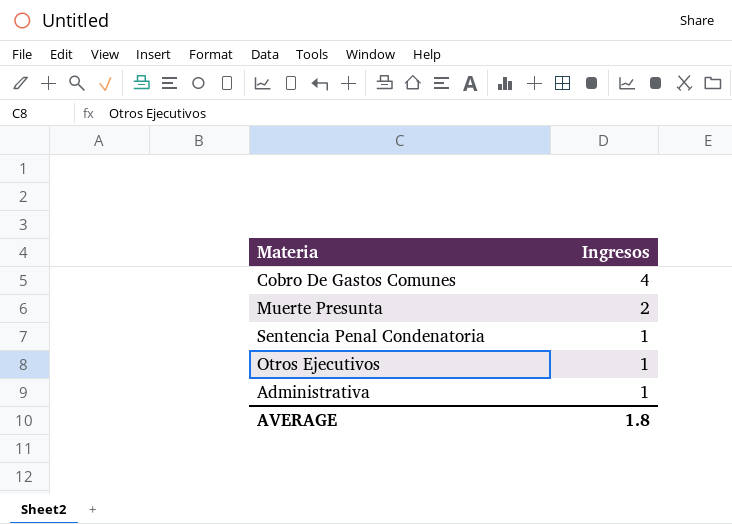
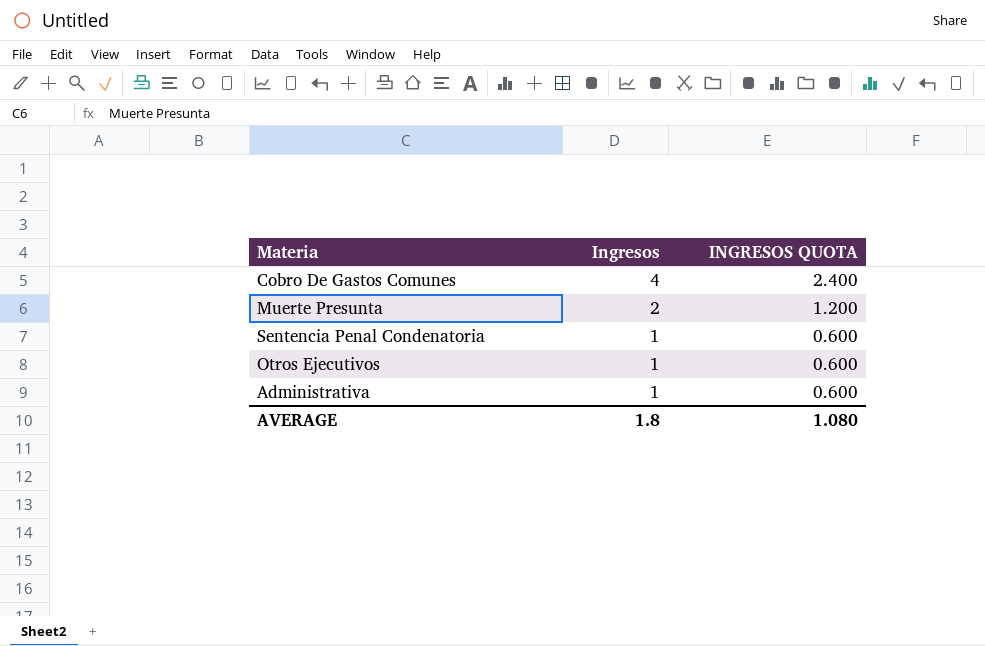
column INGRESOS QUOTA | formula: none -> [Ingresos] * 0.6

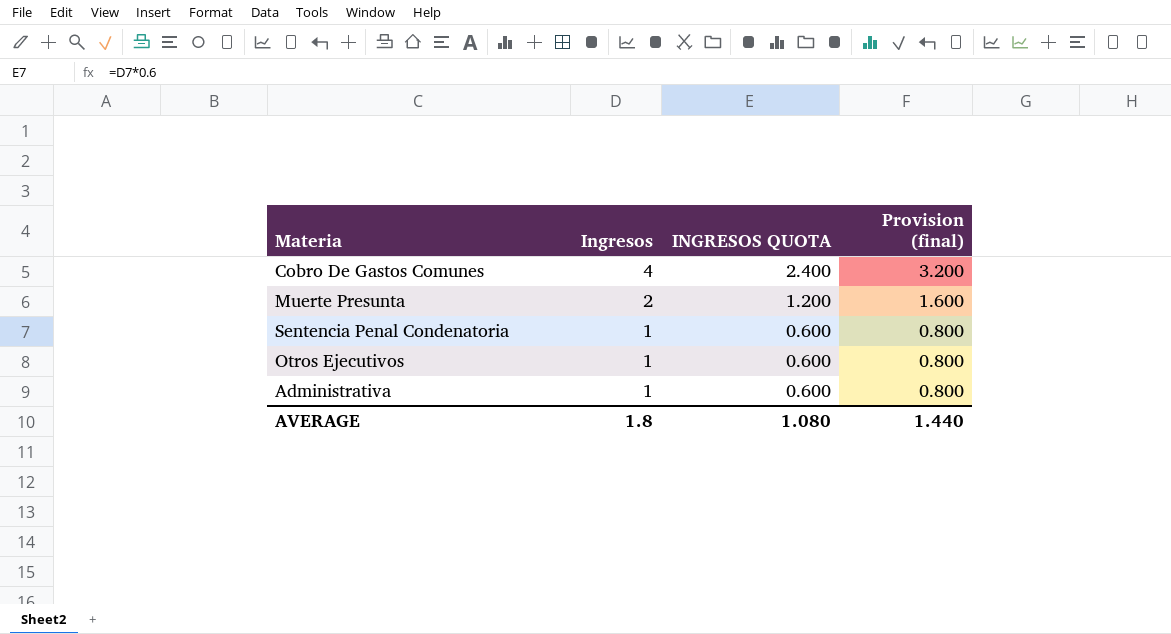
column Provision (final) | formula: none -> [Ingresos] * 0.8

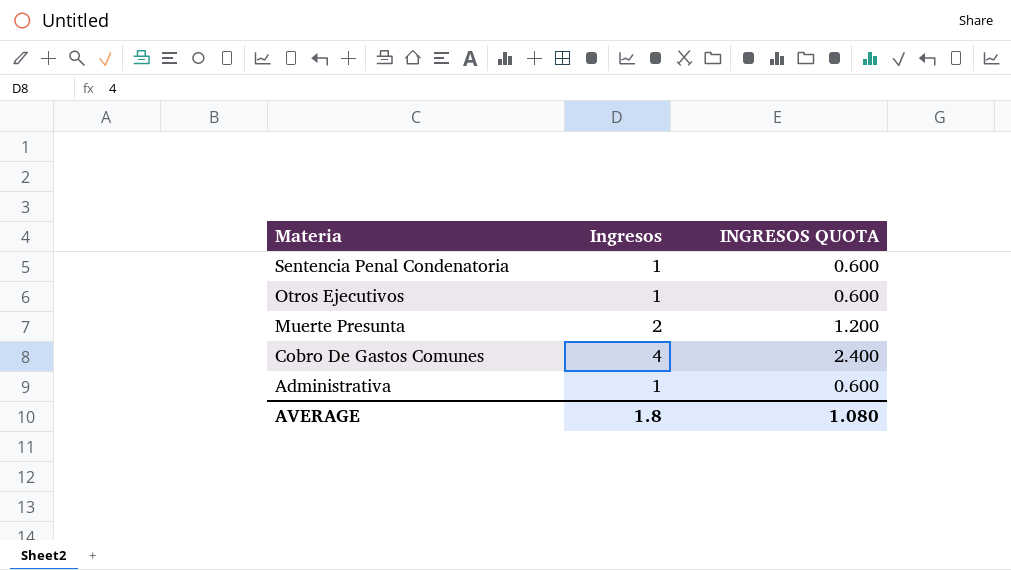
row order: Ingresos descending -> Materia descending
column Provision (final) | formula: [Ingresos] * 0.8 -> none

